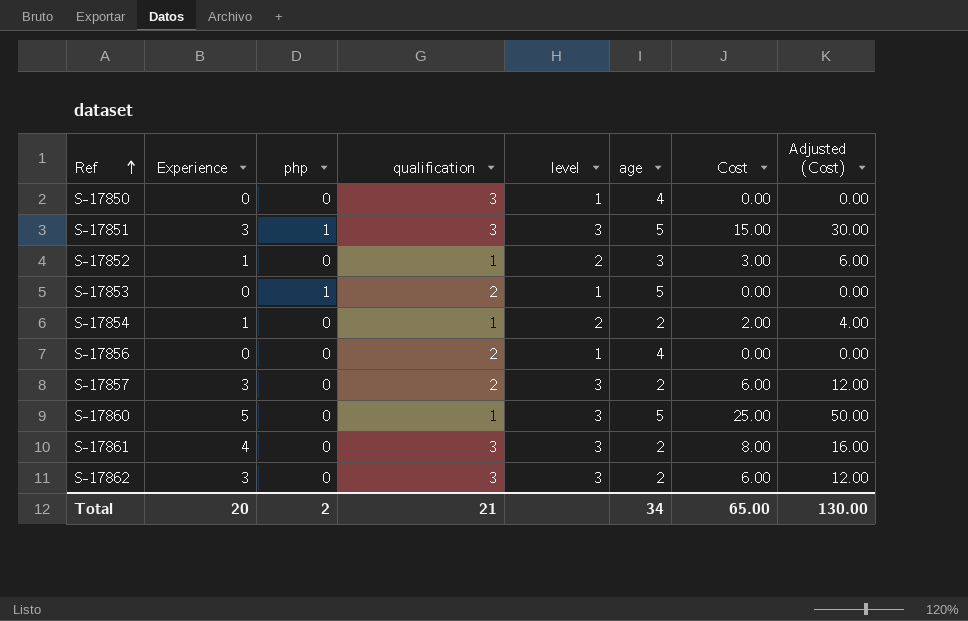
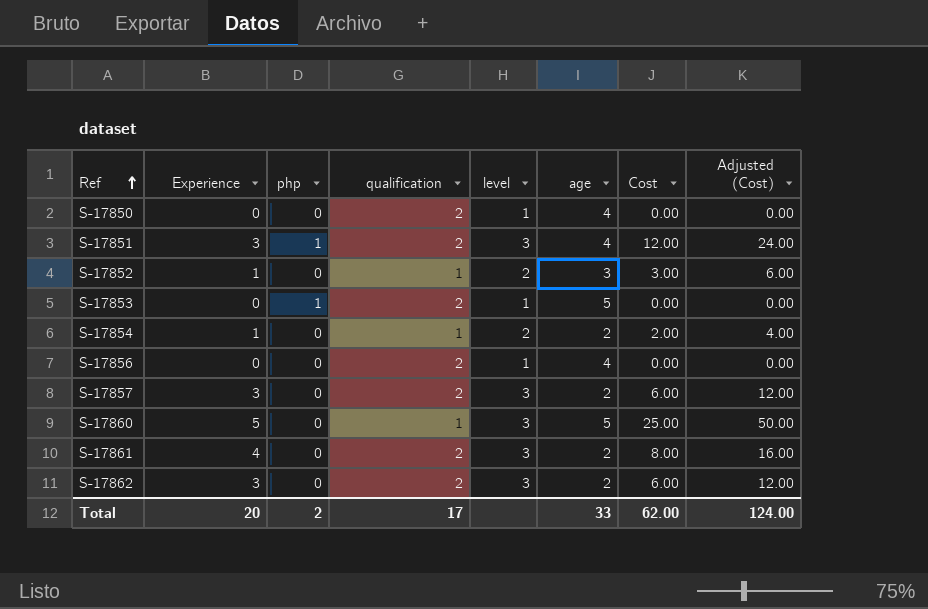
S-17850 | qualification: 3 -> 2
S-17851 | qualification: 3 -> 2
S-17851 | age: 5 -> 4
S-17851 | Cost: 15.00 -> 12.00
S-17851 | Adjusted (Cost): 30.00 -> 24.00
S-17861 | qualification: 3 -> 2
S-17862 | qualification: 3 -> 2
Total | qualification: 21 -> 17
Total | age: 34 -> 33
Total | Cost: 65.00 -> 62.00
Total | Adjusted (Cost): 130.00 -> 124.00

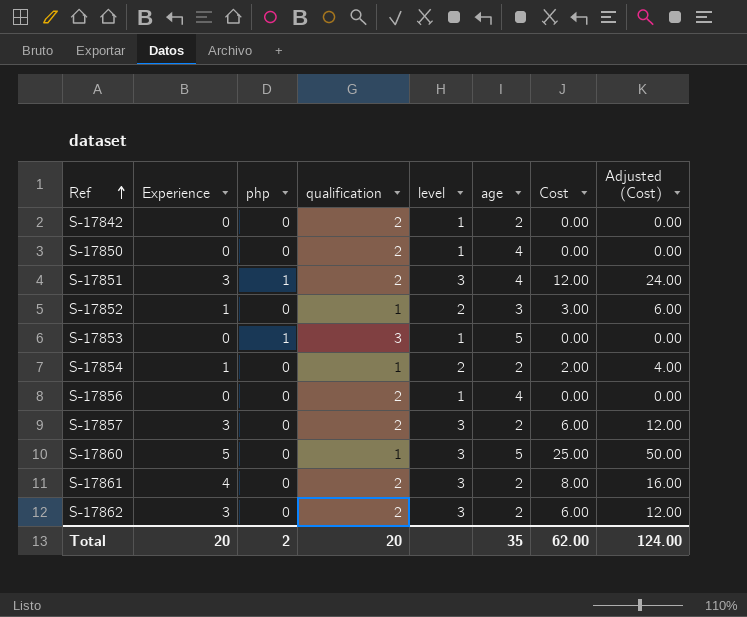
row S-17842: none -> 0 | 0 | 2 | 1 | 2 | 0.00 | 0.00
S-17853 | qualification: 2 -> 3
Total | qualification: 17 -> 20
Total | age: 33 -> 35

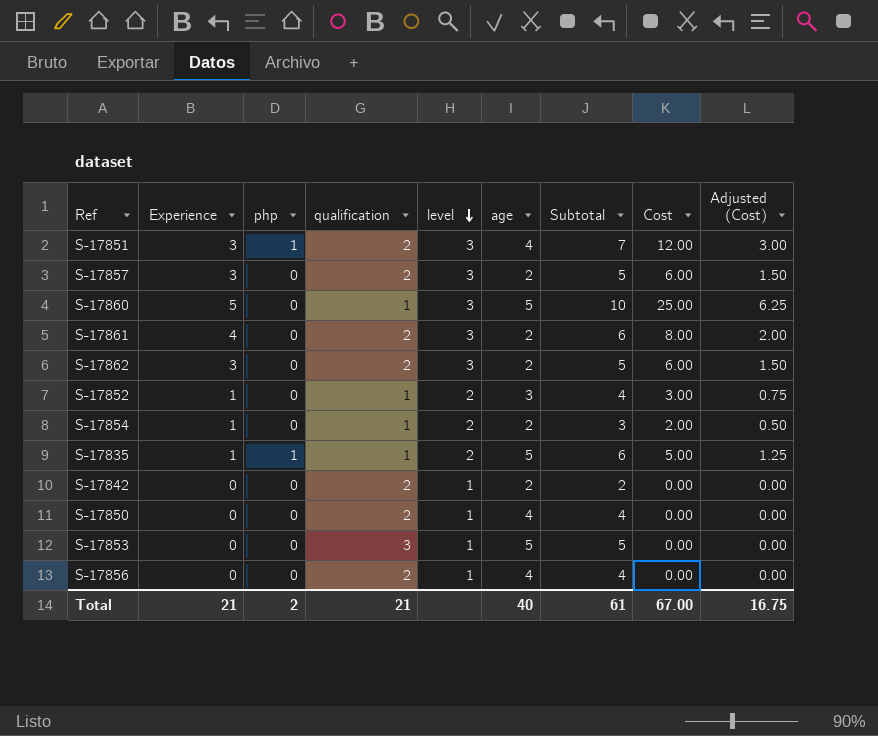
row order: Ref ascending -> level descending
column Subtotal | formula: none -> [Experience] + [age]
column Adjusted (Cost) | formula: [Cost] * 2 -> [Cost] * 0.25
row S-17835: none -> 1 | 1 | 1 | 2 | 5 | 6 | 5.00 | 1.25
S-17853 | php: 1 -> 0
Total | Experience: 20 -> 21
Total | qualification: 20 -> 21
Total | age: 35 -> 40
Total | Cost: 62.00 -> 67.00
Total | Adjusted (Cost): 124.00 -> 16.75

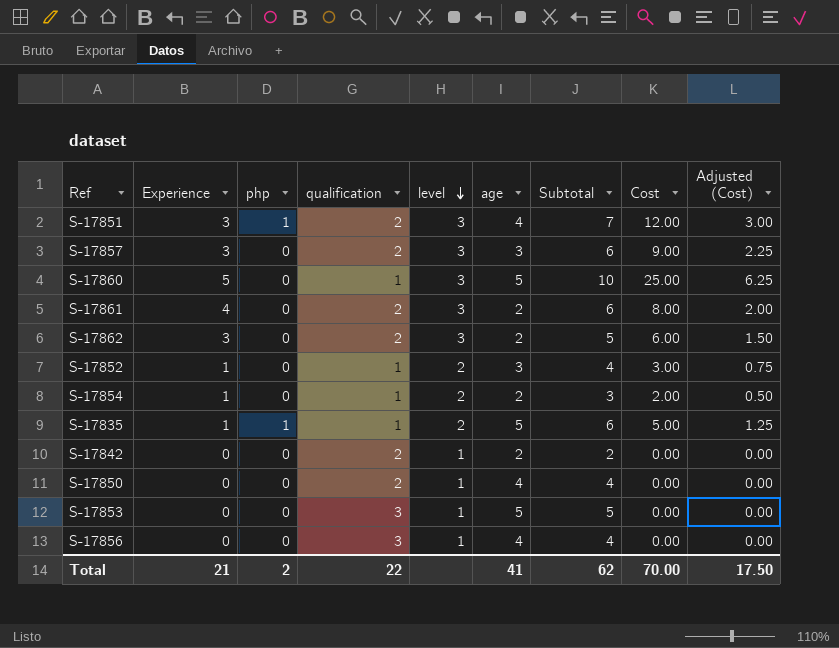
S-17857 | age: 2 -> 3
S-17857 | Subtotal: 5 -> 6
S-17857 | Cost: 6.00 -> 9.00
S-17857 | Adjusted (Cost): 1.50 -> 2.25
S-17856 | qualification: 2 -> 3
Total | qualification: 21 -> 22
Total | age: 40 -> 41
Total | Subtotal: 61 -> 62
Total | Cost: 67.00 -> 70.00
Total | Adjusted (Cost): 16.75 -> 17.50

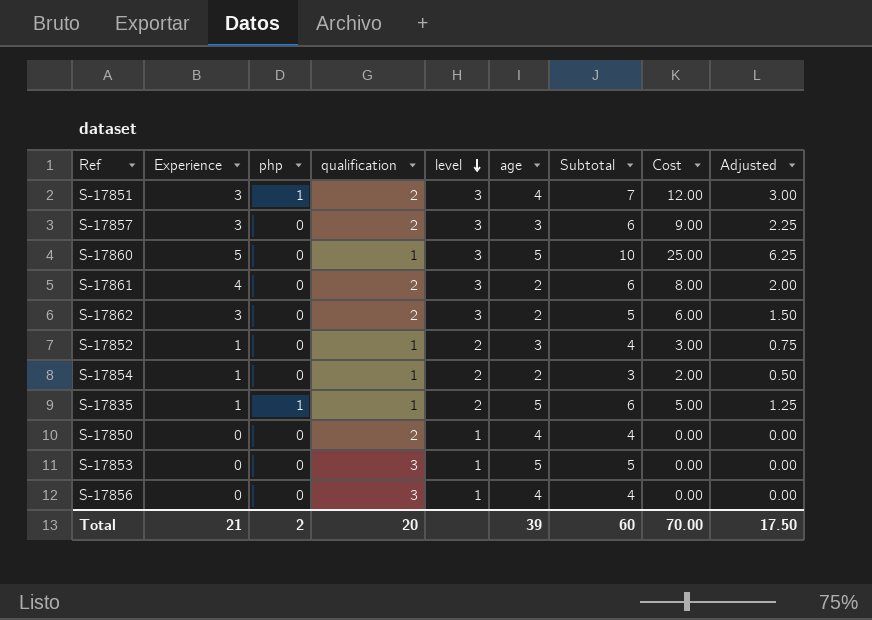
column name: Adjusted (Cost) -> Adjusted
row S-17842: 0 | 0 | 2 | 1 | 2 | 2 | 0.00 | 0.00 -> none
Total | qualification: 22 -> 20
Total | age: 41 -> 39
Total | Subtotal: 62 -> 60

